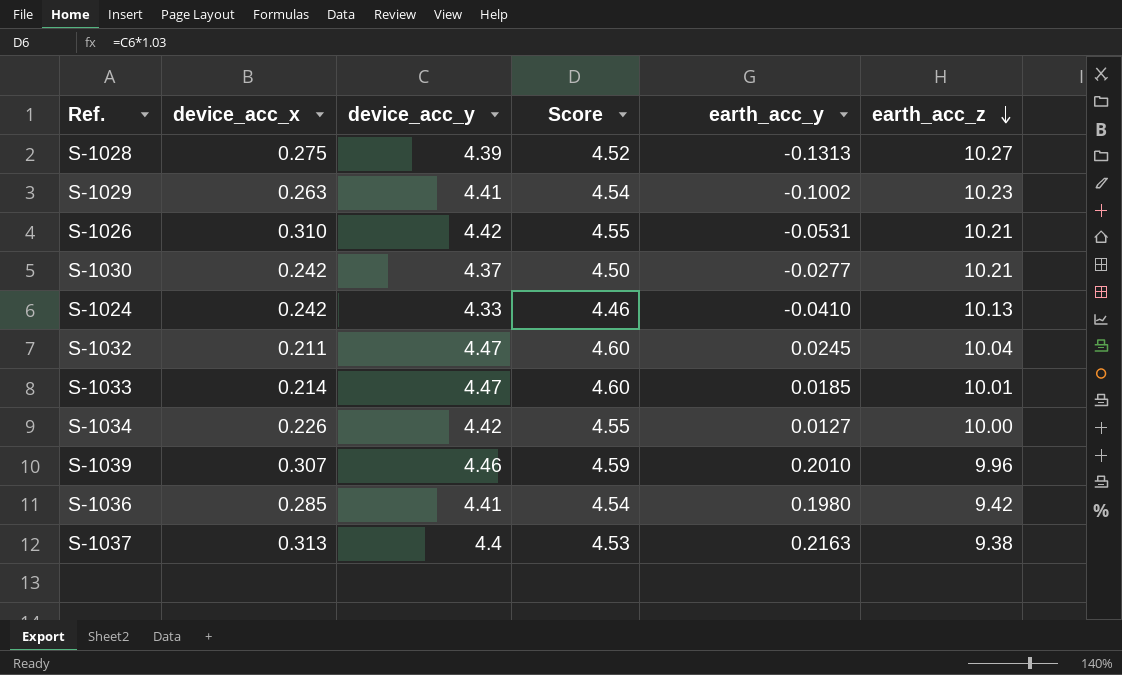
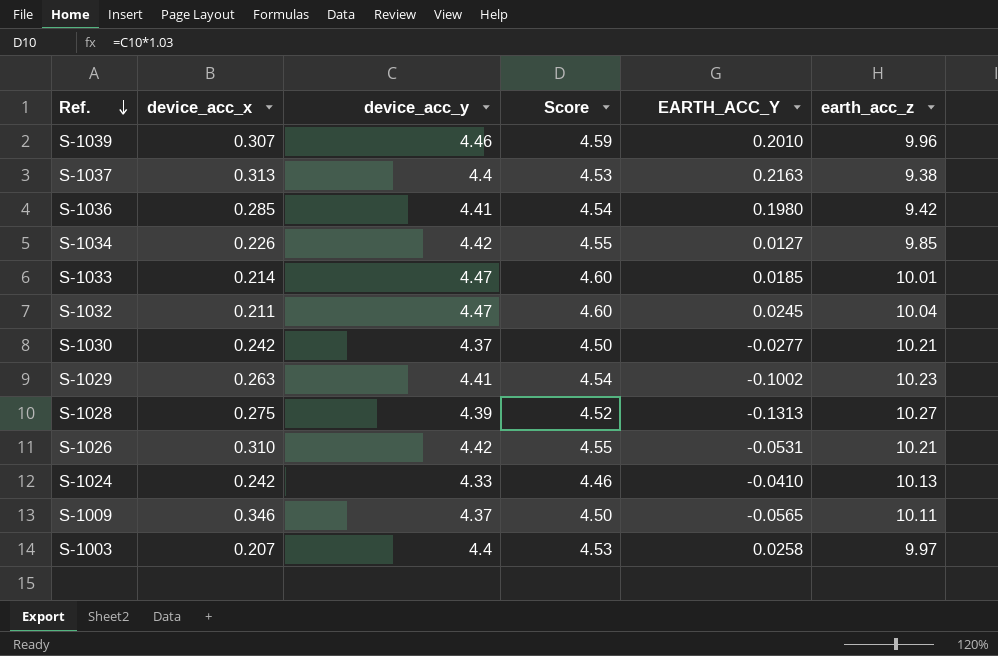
row order: earth_acc_z descending -> Ref. descending
column name: earth_acc_y -> EARTH_ACC_Y
S-1034 | earth_acc_z: 10.00 -> 9.85
row S-1009: none -> 0.346 | 4.37 | 4.50 | -0.0565 | 10.11
row S-1003: none -> 0.207 | 4.4 | 4.53 | 0.0258 | 9.97

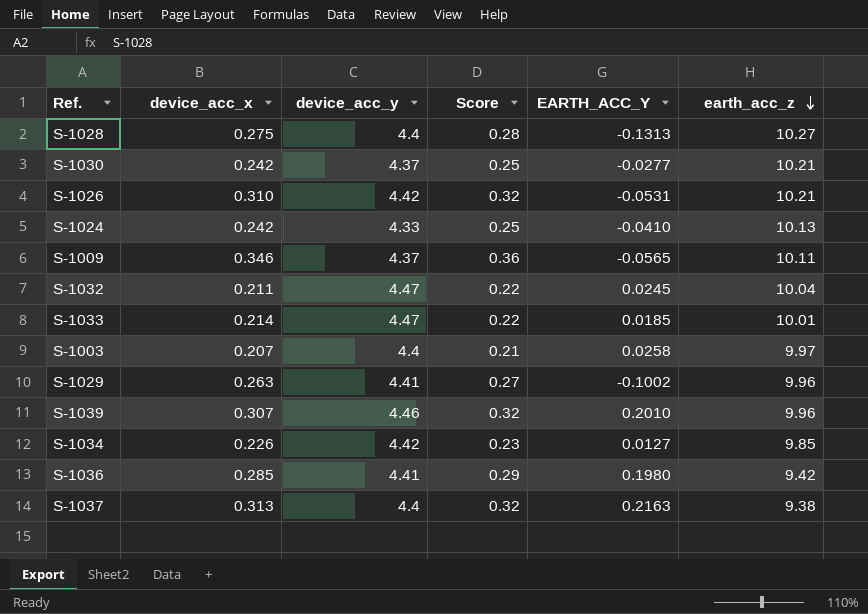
row order: Ref. descending -> earth_acc_z descending
column Score | formula: [device_acc_y] * 1.03 -> [device_acc_x] * 1.03
S-1028 | device_acc_y: 4.39 -> 4.4
S-1029 | earth_acc_z: 10.23 -> 9.96

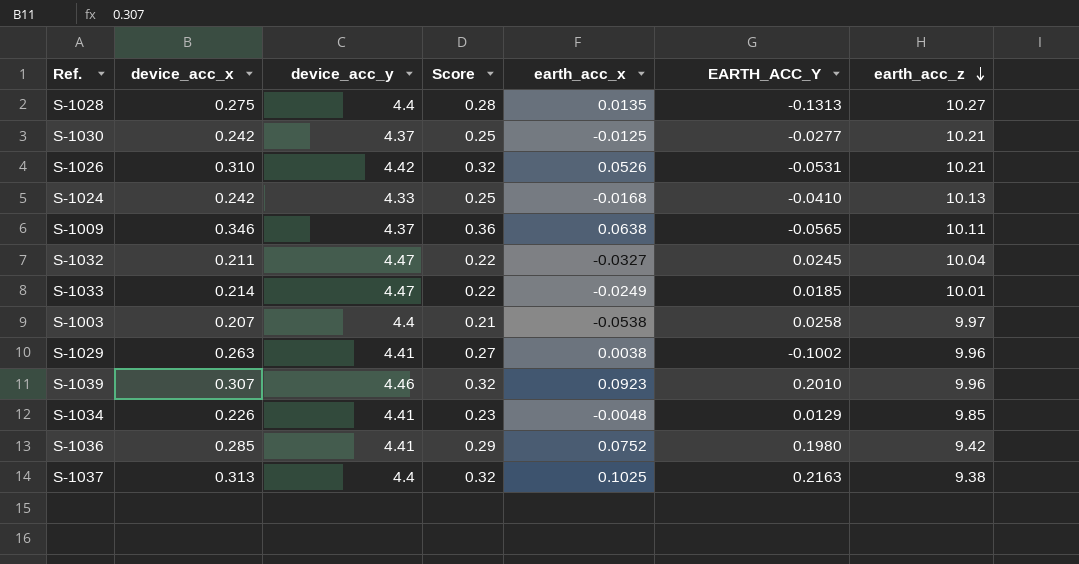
column earth_acc_x | position: none -> 5
S-1034 | device_acc_y: 4.42 -> 4.41
S-1034 | EARTH_ACC_Y: 0.0127 -> 0.0129

